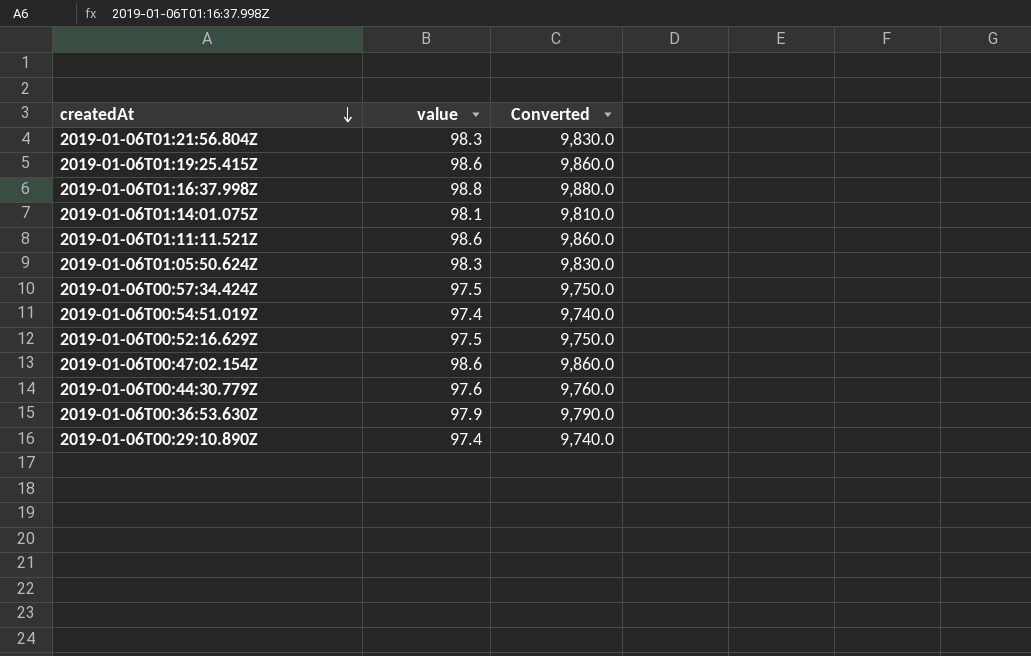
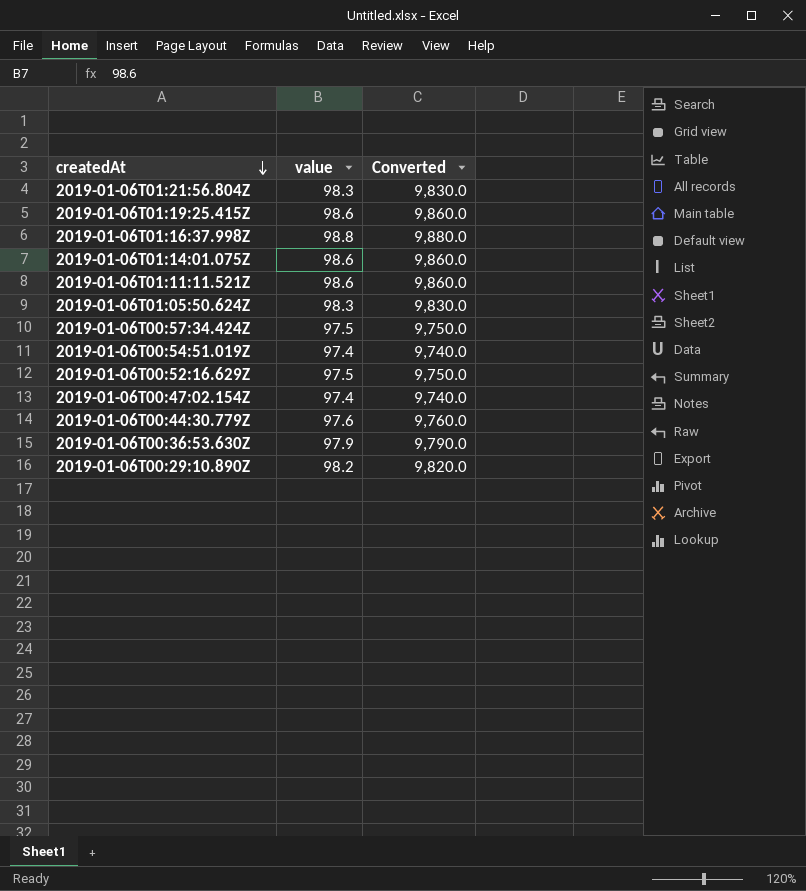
2019-01-06T01:14:01.075Z | value: 98.1 -> 98.6
2019-01-06T01:14:01.075Z | Converted: 9,810.0 -> 9,860.0
2019-01-06T00:47:02.154Z | value: 98.6 -> 97.4
2019-01-06T00:47:02.154Z | Converted: 9,860.0 -> 9,740.0
2019-01-06T00:29:10.890Z | value: 97.4 -> 98.2
2019-01-06T00:29:10.890Z | Converted: 9,740.0 -> 9,820.0

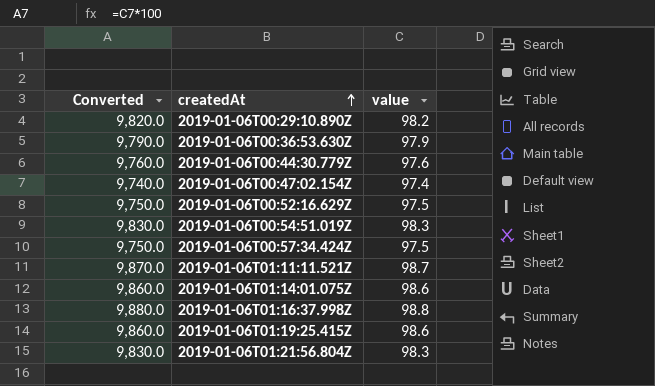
row order: createdAt descending -> createdAt ascending
column Converted | position: 3 -> 1
row 2019-01-06T01:05:50.624Z: 98.3 | 9,830.0 -> none
2019-01-06T00:54:51.019Z | Converted: 9,740.0 -> 9,830.0
2019-01-06T00:54:51.019Z | value: 97.4 -> 98.3
2019-01-06T01:11:11.521Z | Converted: 9,860.0 -> 9,870.0
2019-01-06T01:11:11.521Z | value: 98.6 -> 98.7

